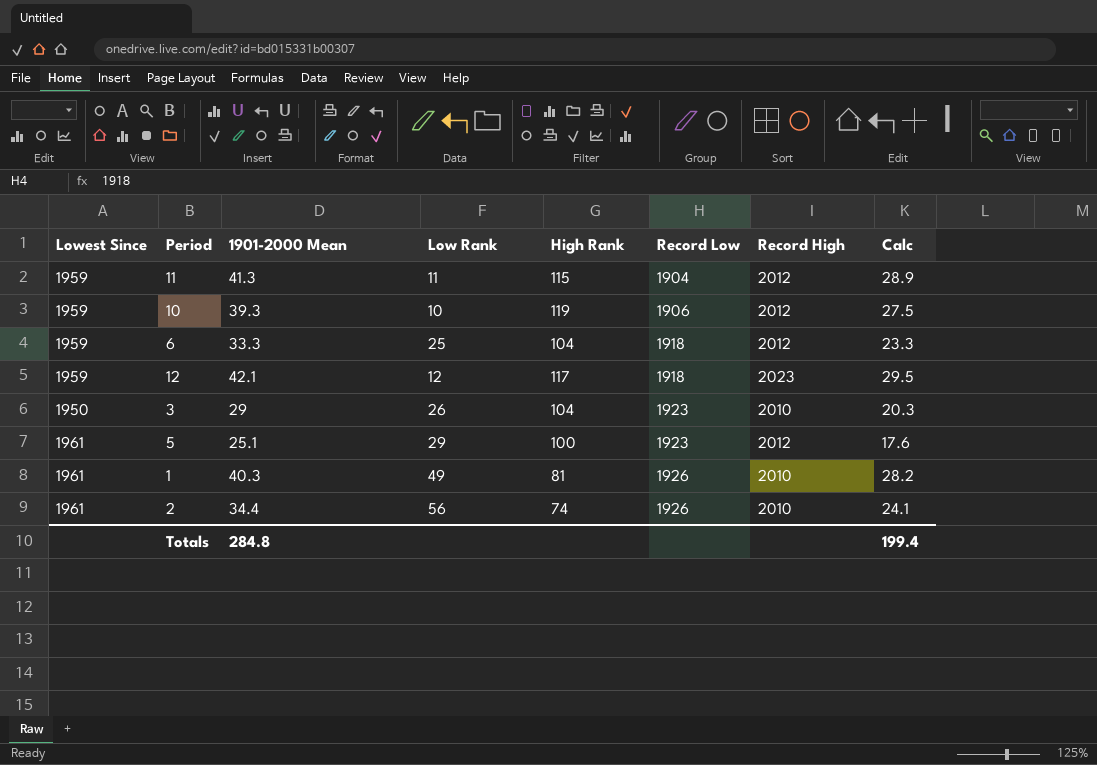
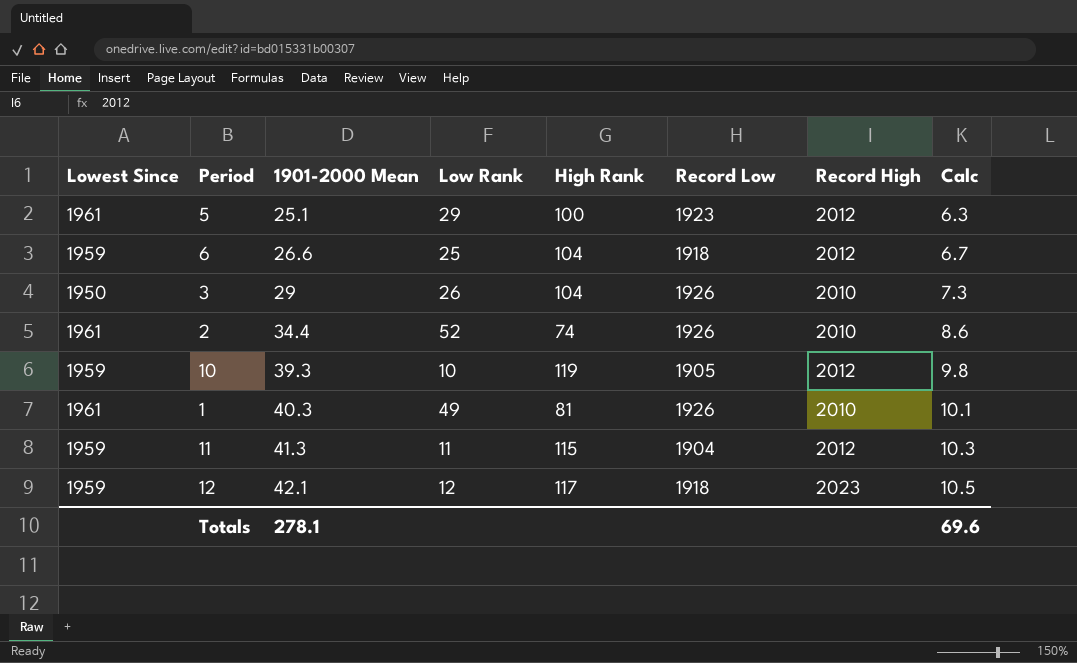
row order: Record Low ascending -> 1901-2000 Mean ascending
column Calc | formula: [1901-2000 Mean] * 0.7 -> [1901-2000 Mean] * 0.25
6 | 1901-2000 Mean: 33.3 -> 26.6
3 | Record Low: 1923 -> 1926
2 | Low Rank: 56 -> 52
10 | Record Low: 1906 -> 1905
Totals | 1901-2000 Mean: 284.8 -> 278.1
Totals | Calc: 199.4 -> 69.6

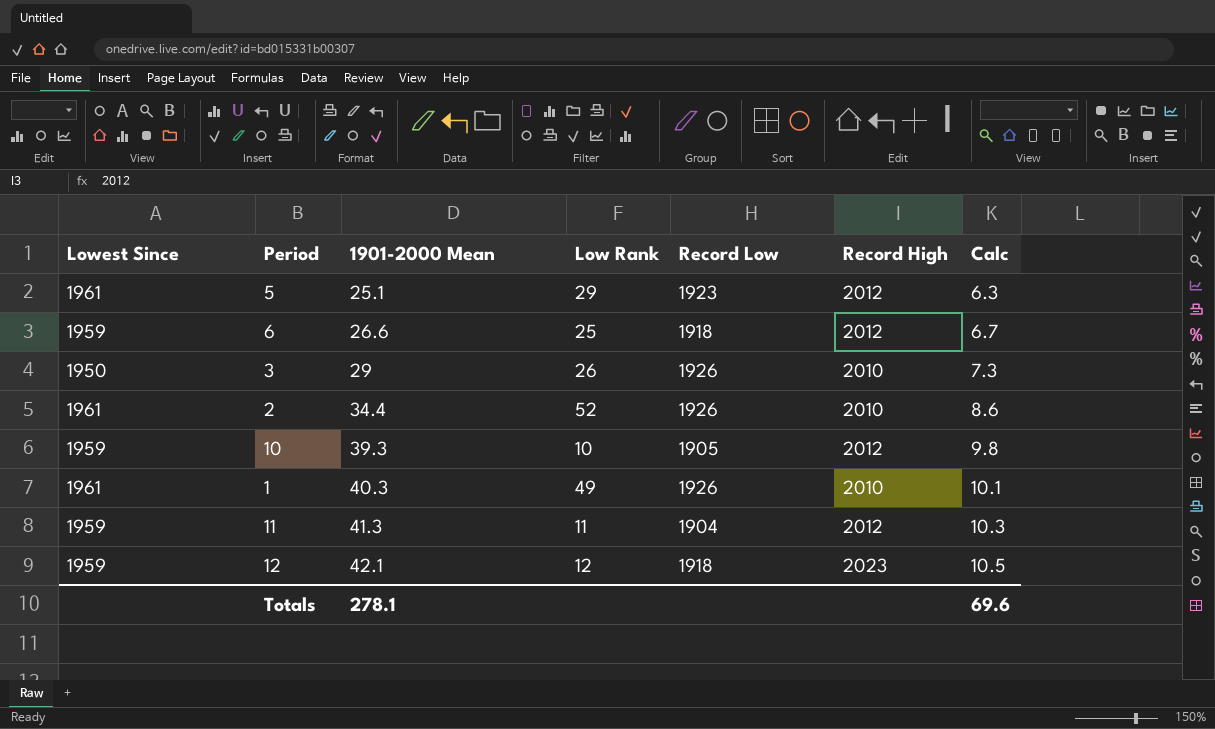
column High Rank | position: 5 -> none

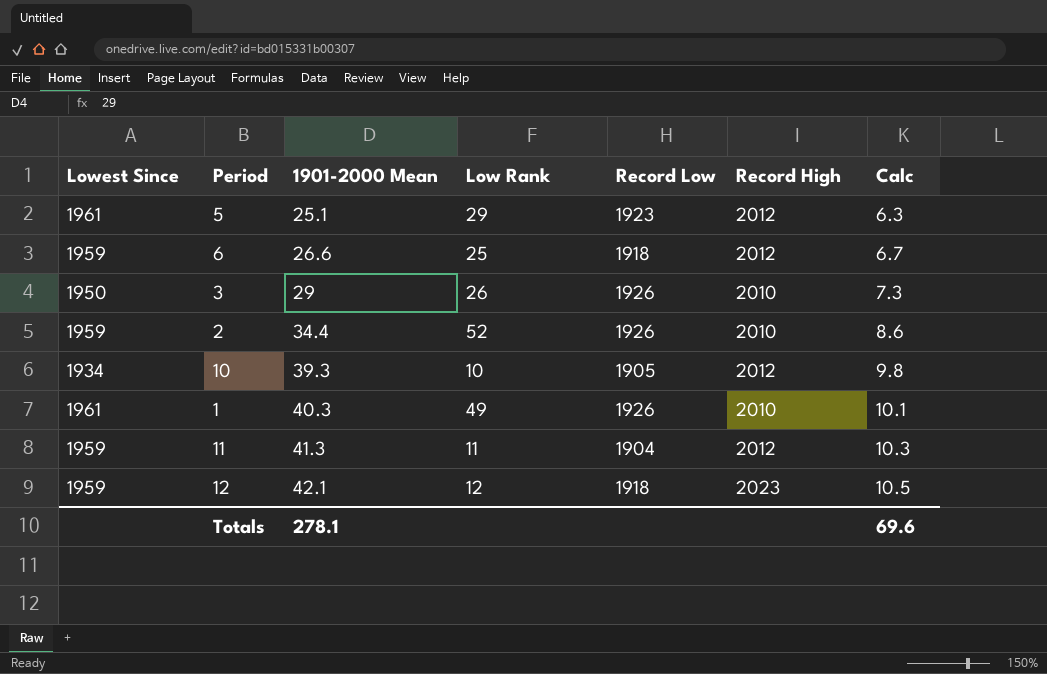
2 | Lowest Since: 1961 -> 1959
10 | Lowest Since: 1959 -> 1934

